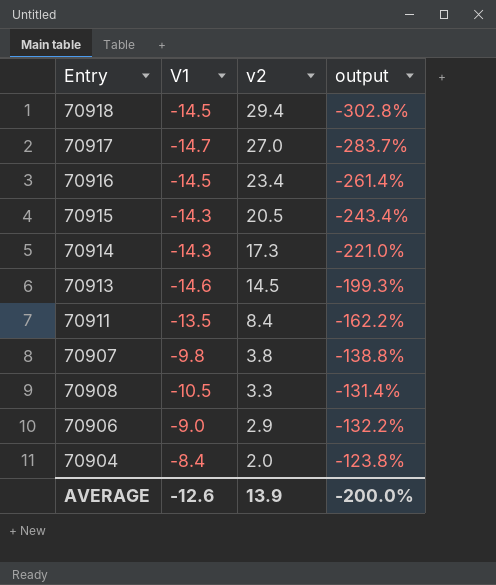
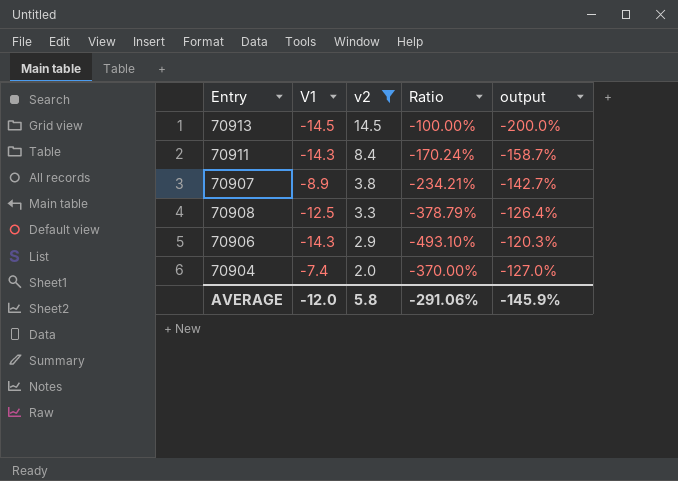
filter: none -> v2 <= 14.5
column Ratio | formula: none -> [V1] / [v2]
70913 | V1: -14.6 -> -14.5
70913 | output: -199.3% -> -200.0%
70911 | V1: -13.5 -> -14.3
70911 | output: -162.2% -> -158.7%
70907 | V1: -9.8 -> -8.9
70907 | output: -138.8% -> -142.7%
70908 | V1: -10.5 -> -12.5
70908 | output: -131.4% -> -126.4%
70906 | V1: -9.0 -> -14.3
70906 | output: -132.2% -> -120.3%
70904 | V1: -8.4 -> -7.4
70904 | output: -123.8% -> -127.0%
AVERAGE | V1: -12.6 -> -12.0
AVERAGE | v2: 13.9 -> 5.8
AVERAGE | output: -200.0% -> -145.9%

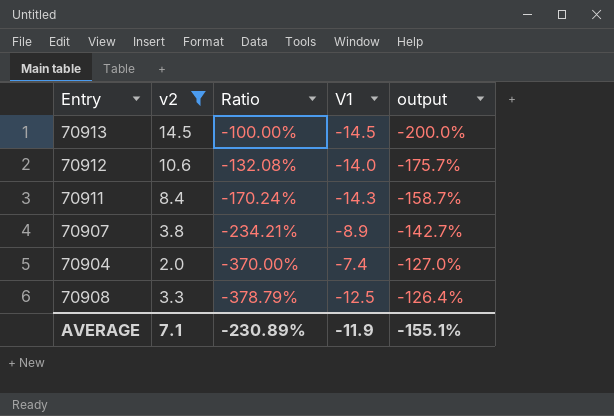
row order: v2 descending -> Ratio descending
column V1 | position: 2 -> 4
row 70906: -14.3 | 2.9 | -493.10% | -120.3% -> none
row 70912: none -> 10.6 | -132.08% | -14.0 | -175.7%
AVERAGE | v2: 5.8 -> 7.1
AVERAGE | Ratio: -291.06% -> -230.89%
AVERAGE | V1: -12.0 -> -11.9
AVERAGE | output: -145.9% -> -155.1%

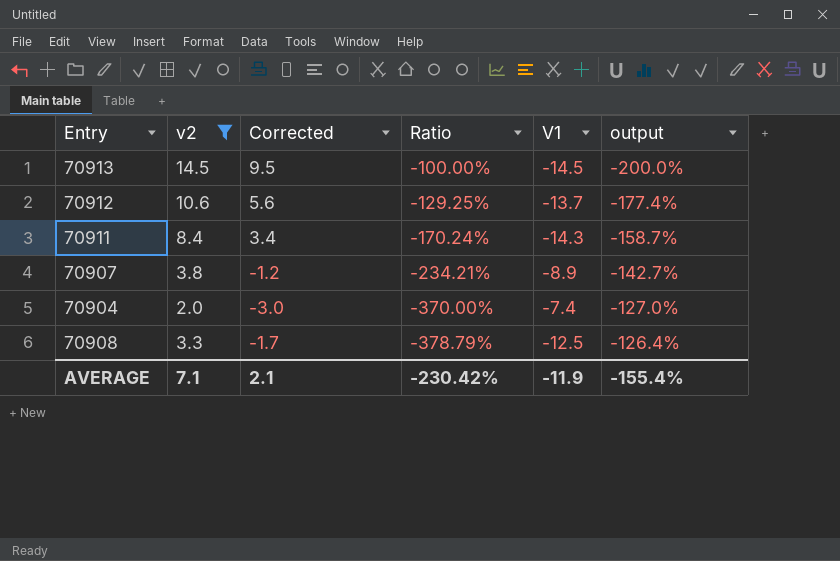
column Corrected | formula: none -> [v2] - 5
70912 | Ratio: -132.08% -> -129.25%
70912 | V1: -14.0 -> -13.7
70912 | output: -175.7% -> -177.4%
AVERAGE | Ratio: -230.89% -> -230.42%
AVERAGE | output: -155.1% -> -155.4%

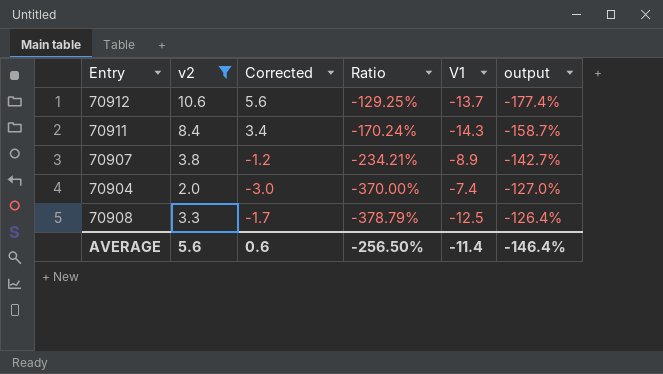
row 70913: 14.5 | 9.5 | -100.00% | -14.5 | -200.0% -> none
AVERAGE | v2: 7.1 -> 5.6
AVERAGE | Corrected: 2.1 -> 0.6
AVERAGE | Ratio: -230.42% -> -256.50%
AVERAGE | V1: -11.9 -> -11.4
AVERAGE | output: -155.4% -> -146.4%

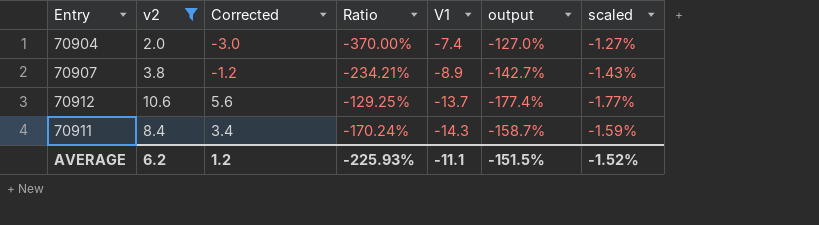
row order: Ratio descending -> V1 descending
column scaled | formula: none -> [output] * 0.01
row 70908: 3.3 | -1.7 | -378.79% | -12.5 | -126.4% -> none
AVERAGE | v2: 5.6 -> 6.2
AVERAGE | Corrected: 0.6 -> 1.2
AVERAGE | Ratio: -256.50% -> -225.93%
AVERAGE | V1: -11.4 -> -11.1
AVERAGE | output: -146.4% -> -151.5%

